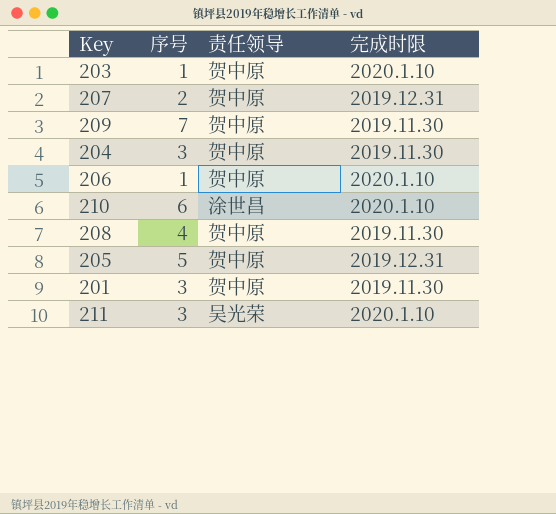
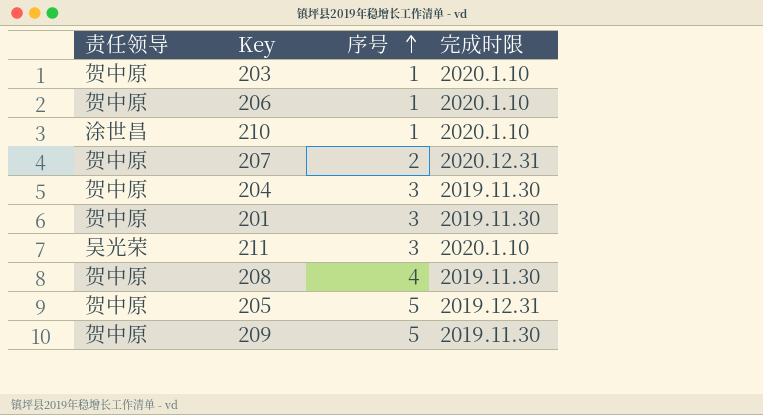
row order: none -> 序号 ascending
column 责任领导 | position: 3 -> 1
210 | 序号: 6 -> 1
207 | 完成时限: 2019.12.31 -> 2020.12.31
209 | 序号: 7 -> 5

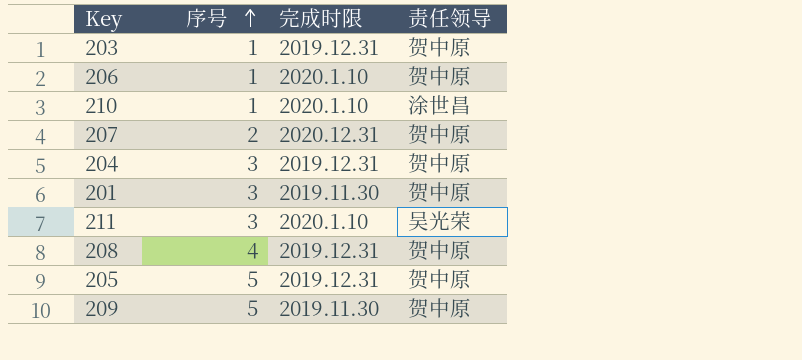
column 责任领导 | position: 1 -> 4
203 | 完成时限: 2020.1.10 -> 2019.12.31
204 | 完成时限: 2019.11.30 -> 2019.12.31
208 | 完成时限: 2019.11.30 -> 2019.12.31

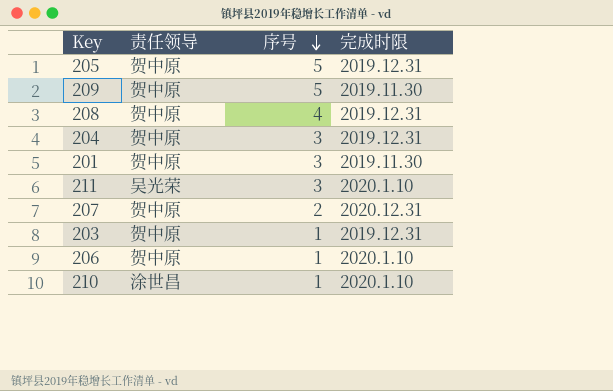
row order: 序号 ascending -> 序号 descending
column 责任领导 | position: 4 -> 2

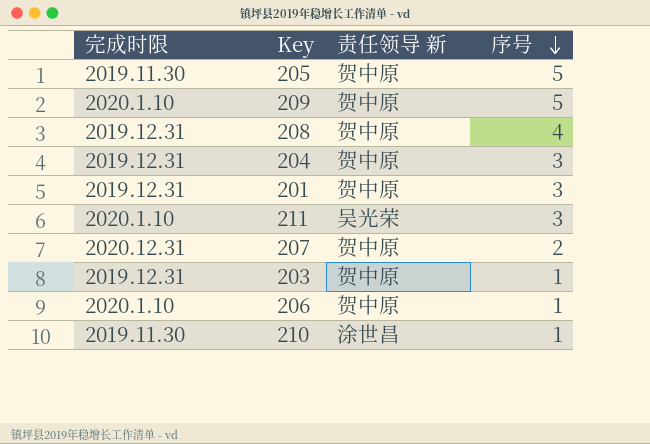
column 完成时限 | position: 4 -> 1
column name: 责任领导 -> 责任领导 新
205 | 完成时限: 2019.12.31 -> 2019.11.30
209 | 完成时限: 2019.11.30 -> 2020.1.10
201 | 完成时限: 2019.11.30 -> 2019.12.31
210 | 完成时限: 2020.1.10 -> 2019.11.30

